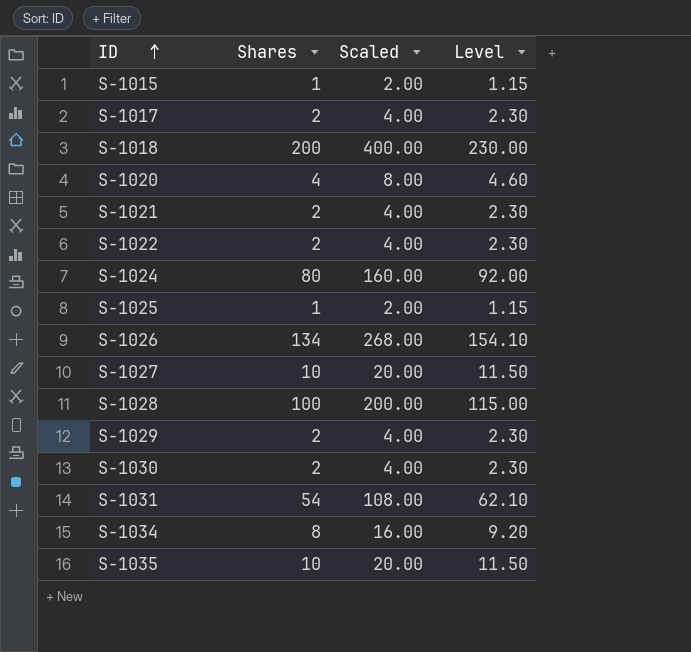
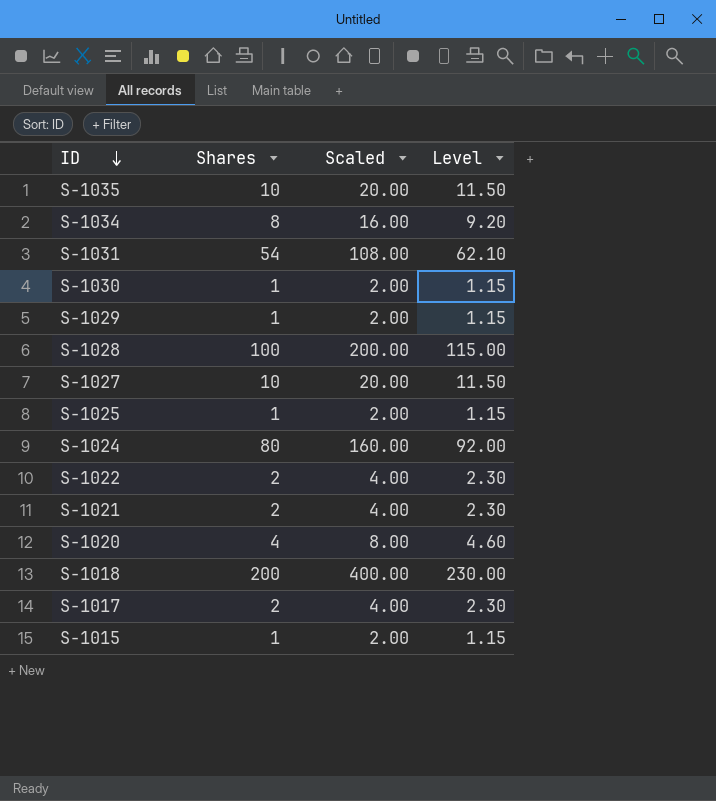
row order: ID ascending -> ID descending
row S-1026: 134 | 268.00 | 154.10 -> none
S-1030 | Shares: 2 -> 1
S-1030 | Scaled: 4.00 -> 2.00
S-1030 | Level: 2.30 -> 1.15
S-1029 | Shares: 2 -> 1
S-1029 | Scaled: 4.00 -> 2.00
S-1029 | Level: 2.30 -> 1.15

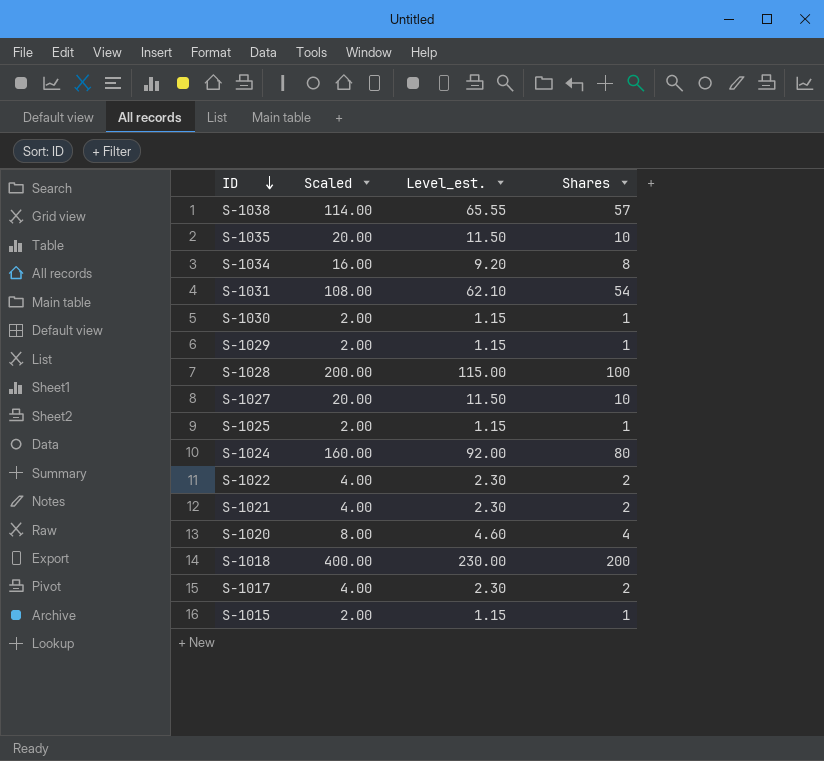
column name: Level -> Level_est.
column Shares | position: 2 -> 4
row S-1038: none -> 114.00 | 65.55 | 57

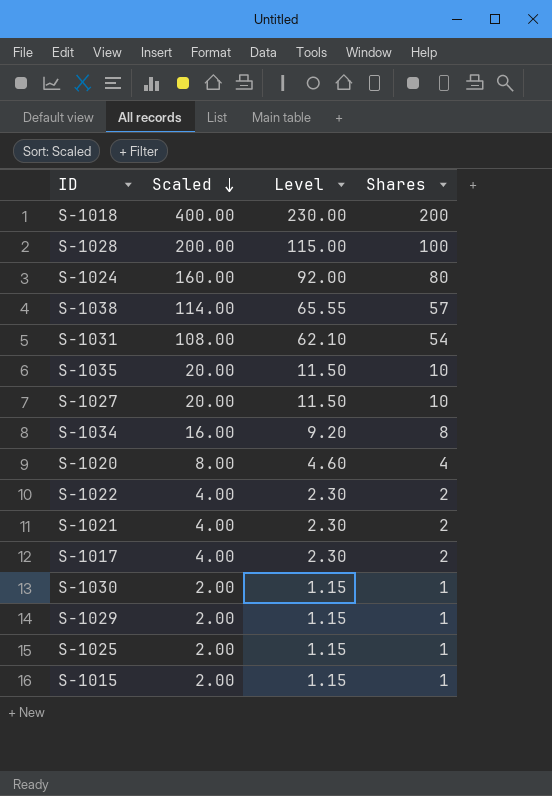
row order: ID descending -> Scaled descending
column name: Level_est. -> Level

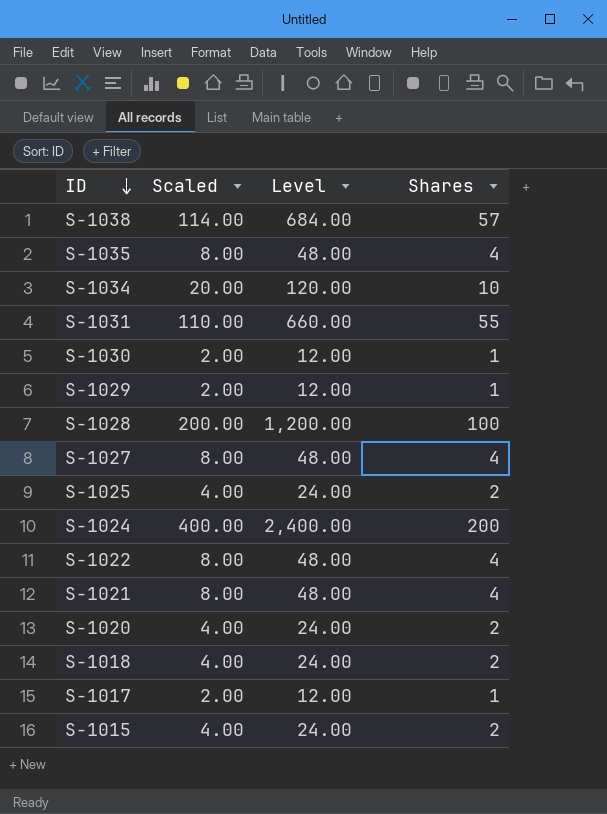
row order: Scaled descending -> ID descending
column Level | formula: [Shares] * 1.15 -> [Shares] * 12
S-1035 | Scaled: 20.00 -> 8.00
S-1035 | Shares: 10 -> 4
S-1034 | Scaled: 16.00 -> 20.00
S-1034 | Shares: 8 -> 10
S-1031 | Scaled: 108.00 -> 110.00
S-1031 | Shares: 54 -> 55
S-1027 | Scaled: 20.00 -> 8.00
S-1027 | Shares: 10 -> 4
S-1025 | Scaled: 2.00 -> 4.00
S-1025 | Shares: 1 -> 2
S-1024 | Scaled: 160.00 -> 400.00
S-1024 | Shares: 80 -> 200
S-1022 | Scaled: 4.00 -> 8.00
S-1022 | Shares: 2 -> 4
S-1021 | Scaled: 4.00 -> 8.00
S-1021 | Shares: 2 -> 4
S-1020 | Scaled: 8.00 -> 4.00
S-1020 | Shares: 4 -> 2
S-1018 | Scaled: 400.00 -> 4.00
S-1018 | Shares: 200 -> 2
S-1017 | Scaled: 4.00 -> 2.00
S-1017 | Shares: 2 -> 1
S-1015 | Scaled: 2.00 -> 4.00
S-1015 | Shares: 1 -> 2

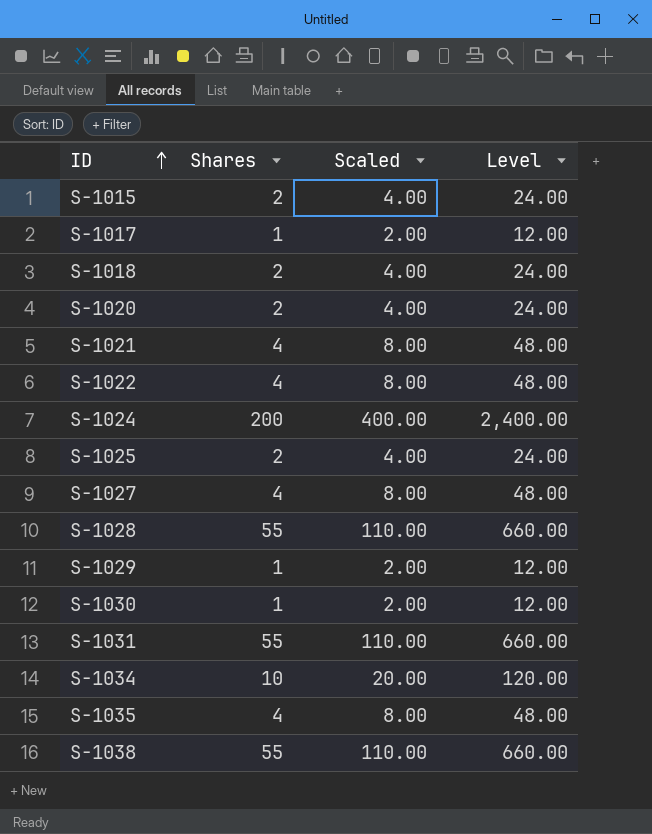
row order: ID descending -> ID ascending
column Shares | position: 4 -> 2
S-1028 | Shares: 100 -> 55
S-1028 | Scaled: 200.00 -> 110.00
S-1028 | Level: 1,200.00 -> 660.00
S-1038 | Shares: 57 -> 55
S-1038 | Scaled: 114.00 -> 110.00
S-1038 | Level: 684.00 -> 660.00

